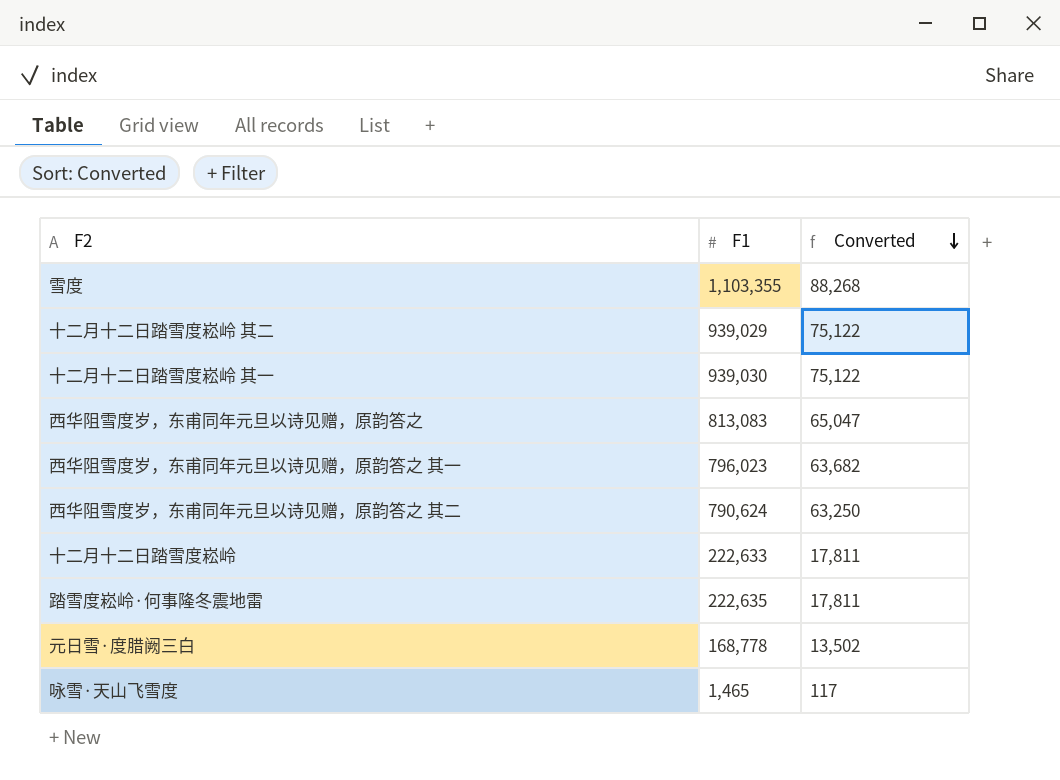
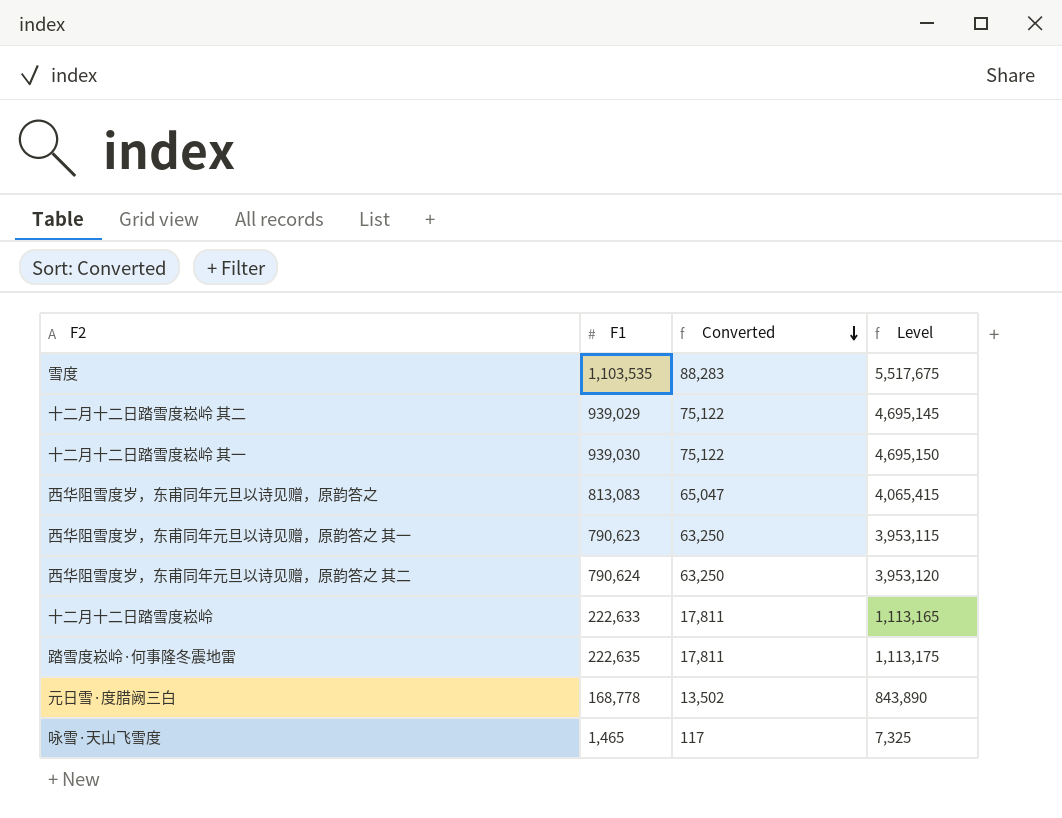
column Level | formula: none -> [F1] * 5
雪度 | F1: 1,103,355 -> 1,103,535
雪度 | Converted: 88,268 -> 88,283
西华阻雪度岁，东甫同年元旦以诗见赠，原韵答之 其一 | F1: 796,023 -> 790,623
西华阻雪度岁，东甫同年元旦以诗见赠，原韵答之 其一 | Converted: 63,682 -> 63,250

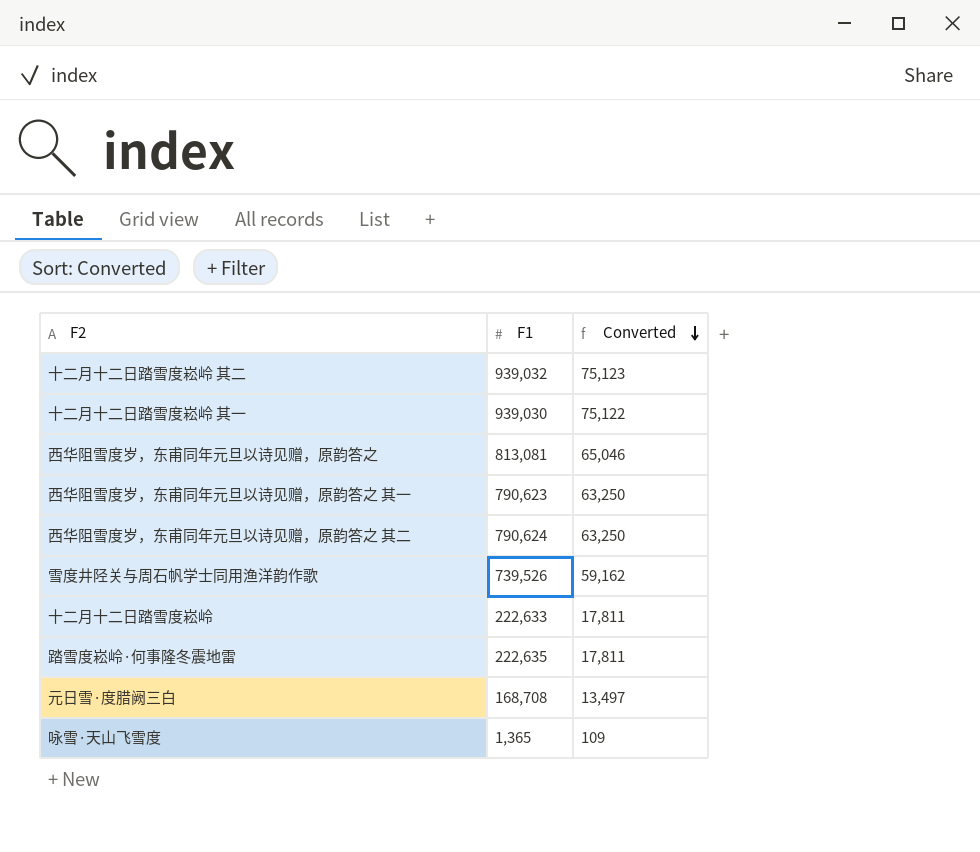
column Level | formula: [F1] * 5 -> none
row 雪度: 1,103,535 | 88,283 | 5,517,675 -> none
十二月十二日踏雪度崧岭 其二 | F1: 939,029 -> 939,032
十二月十二日踏雪度崧岭 其二 | Converted: 75,122 -> 75,123
西华阻雪度岁，东甫同年元旦以诗见赠，原韵答之 | F1: 813,083 -> 813,081
西华阻雪度岁，东甫同年元旦以诗见赠，原韵答之 | Converted: 65,047 -> 65,046
row 雪度井陉关与周石帆学士同用渔洋韵作歌: none -> 739,526 | 59,162
元日雪·度腊阙三白 | F1: 168,778 -> 168,708
元日雪·度腊阙三白 | Converted: 13,502 -> 13,497
咏雪·天山飞雪度 | F1: 1,465 -> 1,365
咏雪·天山飞雪度 | Converted: 117 -> 109

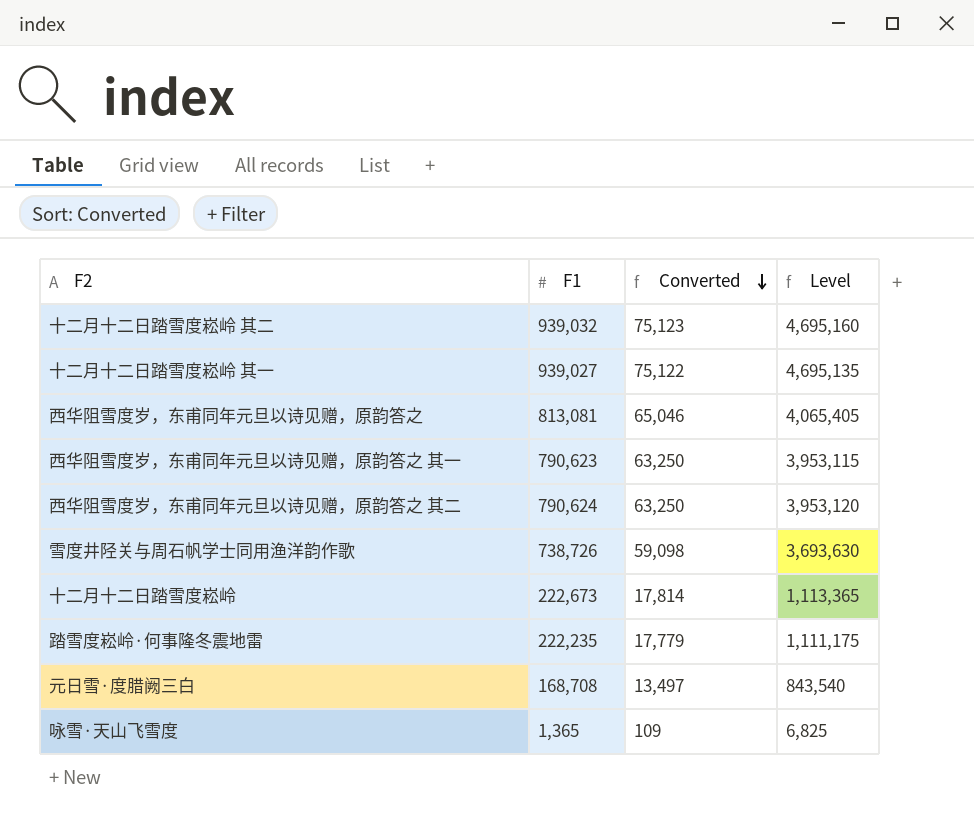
column Level | formula: none -> [F1] * 5
十二月十二日踏雪度崧岭 其一 | F1: 939,030 -> 939,027
雪度井陉关与周石帆学士同用渔洋韵作歌 | F1: 739,526 -> 738,726
雪度井陉关与周石帆学士同用渔洋韵作歌 | Converted: 59,162 -> 59,098
十二月十二日踏雪度崧岭 | F1: 222,633 -> 222,673
十二月十二日踏雪度崧岭 | Converted: 17,811 -> 17,814
踏雪度崧岭·何事隆冬震地雷 | F1: 222,635 -> 222,235
踏雪度崧岭·何事隆冬震地雷 | Converted: 17,811 -> 17,779

